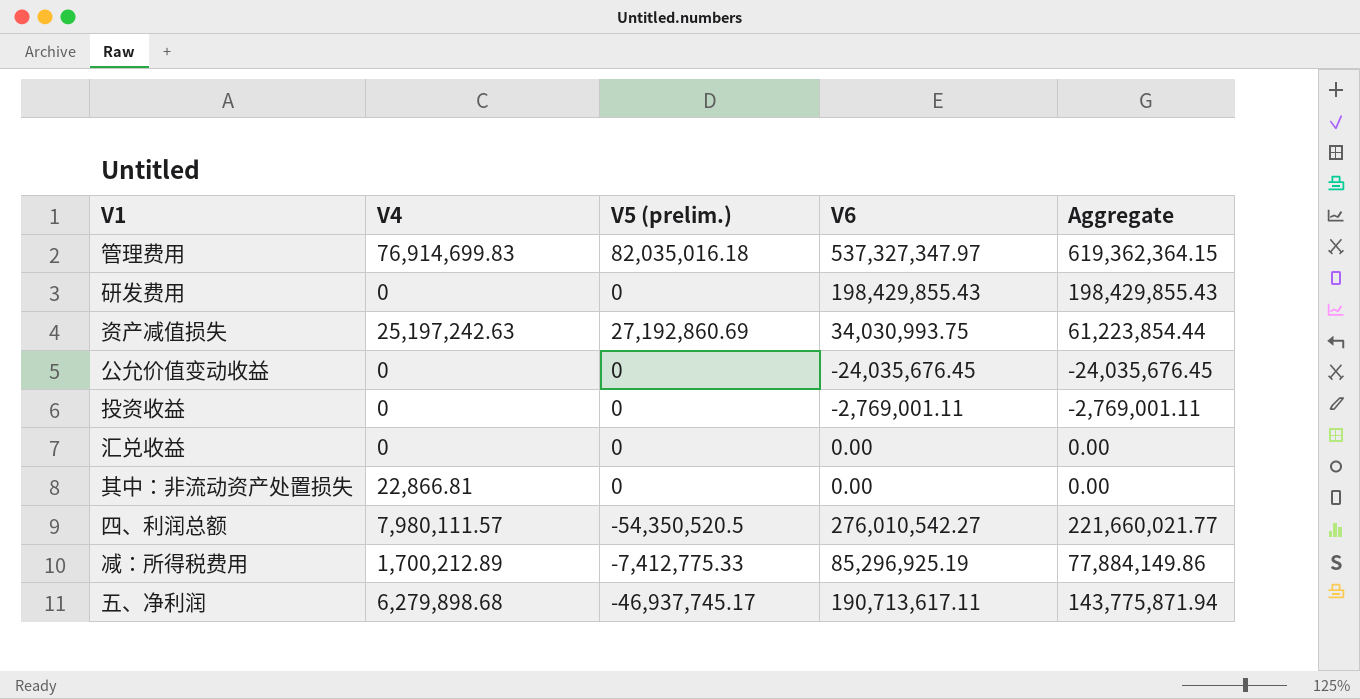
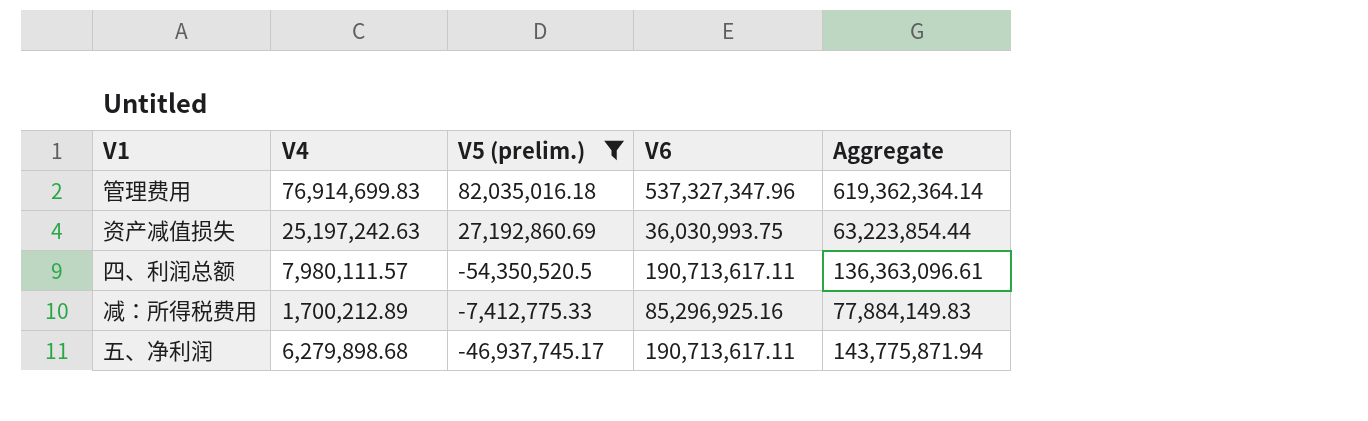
filter: none -> V5 (prelim.) != 0
管理费用 | V6: 537,327,347.97 -> 537,327,347.96
管理费用 | Aggregate: 619,362,364.15 -> 619,362,364.14
资产减值损失 | V6: 34,030,993.75 -> 36,030,993.75
资产减值损失 | Aggregate: 61,223,854.44 -> 63,223,854.44
四、利润总额 | V6: 276,010,542.27 -> 190,713,617.11
四、利润总额 | Aggregate: 221,660,021.77 -> 136,363,096.61
减：所得税费用 | V6: 85,296,925.19 -> 85,296,925.16
减：所得税费用 | Aggregate: 77,884,149.86 -> 77,884,149.83

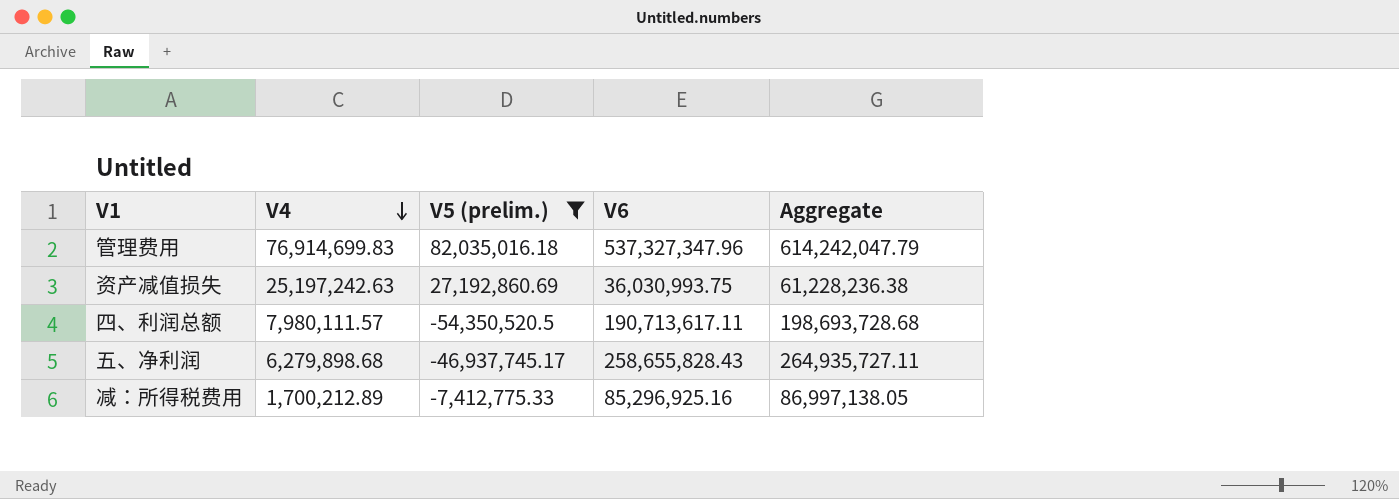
row order: none -> V4 descending
column Aggregate | formula: [V5 (prelim.)] + [V6] -> [V4] + [V6]
五、净利润 | V6: 190,713,617.11 -> 258,655,828.43

